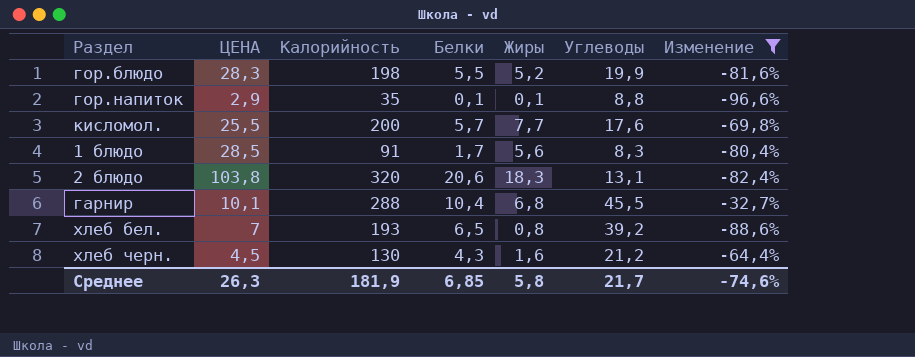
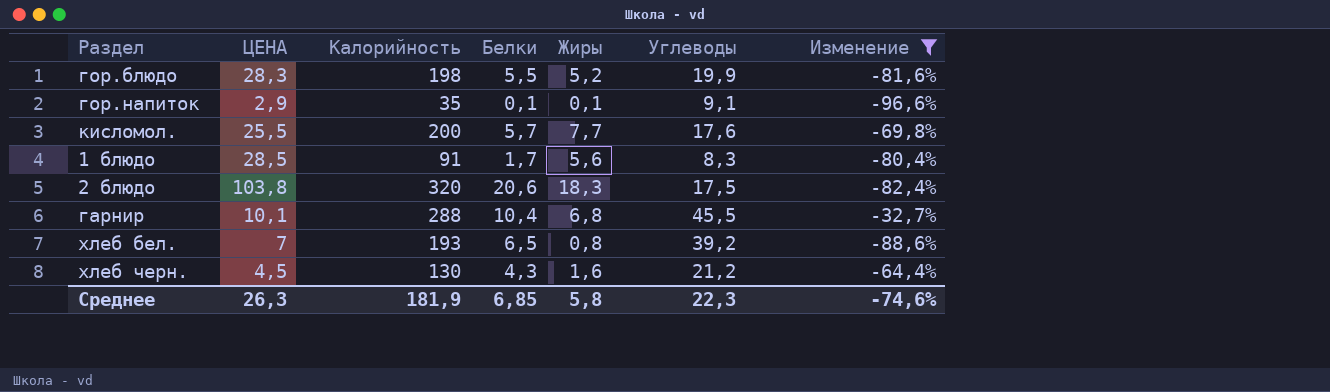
гор.напиток | Углеводы: 8,8 -> 9,1
2 блюдо | Углеводы: 13,1 -> 17,5
Среднее | Углеводы: 21,7 -> 22,3

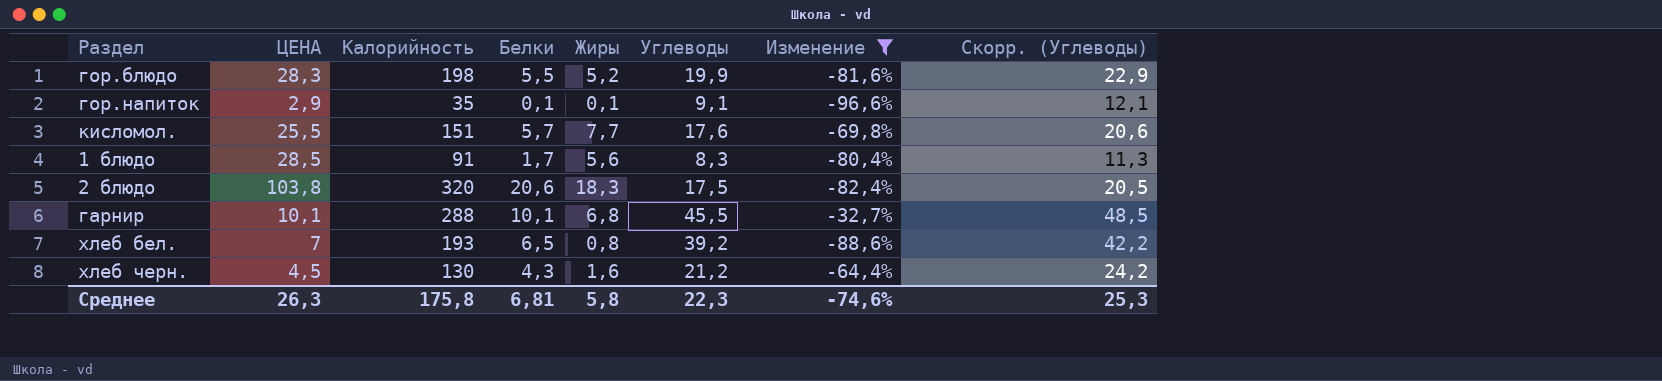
column Скорр. (Углеводы) | formula: none -> [Углеводы] + 3
кисломол. | Калорийность: 200 -> 151
гарнир | Белки: 10,4 -> 10,1
Среднее | Калорийность: 181,9 -> 175,8
Среднее | Белки: 6,85 -> 6,81

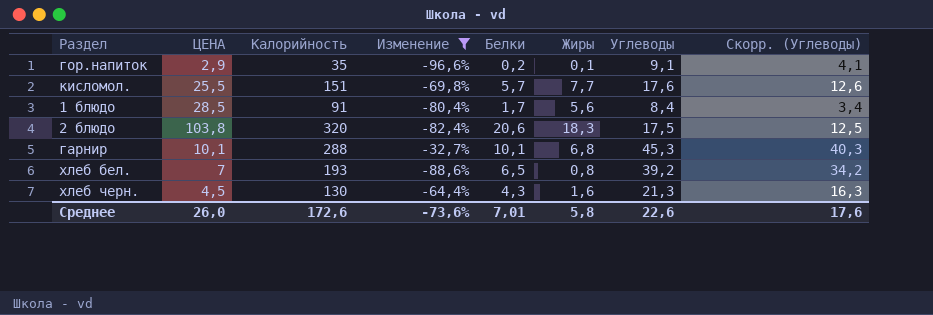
column Изменение | position: 7 -> 4
column Скорр. (Углеводы) | formula: [Углеводы] + 3 -> [Углеводы] - 5
row гор.блюдо: 28,3 | 198 | 5,5 | 5,2 | 19,9 | -81,6% | 22,9 -> none
гор.напиток | Белки: 0,1 -> 0,2
1 блюдо | Углеводы: 8,3 -> 8,4
гарнир | Углеводы: 45,5 -> 45,3
хлеб черн. | Углеводы: 21,2 -> 21,3
Среднее | ЦЕНА: 26,3 -> 26,0
Среднее | Калорийность: 175,8 -> 172,6
Среднее | Изменение: -74,6% -> -73,6%
Среднее | Белки: 6,81 -> 7,01
Среднее | Углеводы: 22,3 -> 22,6
Среднее | Скорр. (Углеводы): 25,3 -> 17,6

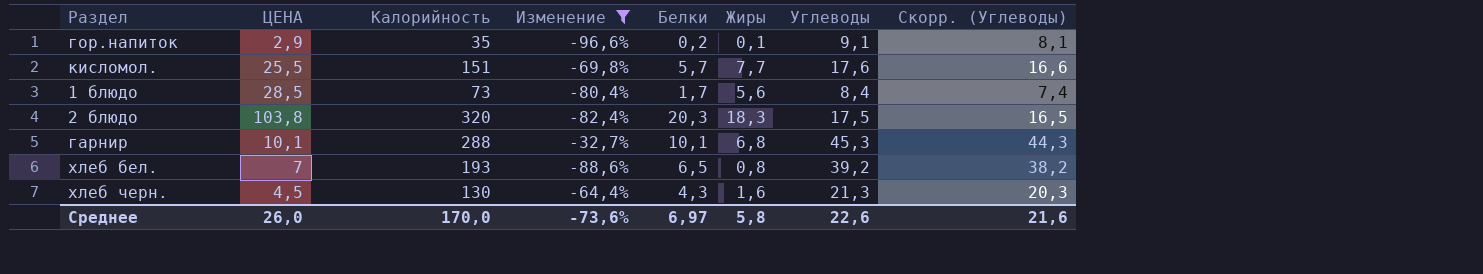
column Скорр. (Углеводы) | formula: [Углеводы] - 5 -> [Углеводы] - 1
1 блюдо | Калорийность: 91 -> 73
2 блюдо | Белки: 20,6 -> 20,3
Среднее | Калорийность: 172,6 -> 170,0
Среднее | Белки: 7,01 -> 6,97
Среднее | Скорр. (Углеводы): 17,6 -> 21,6

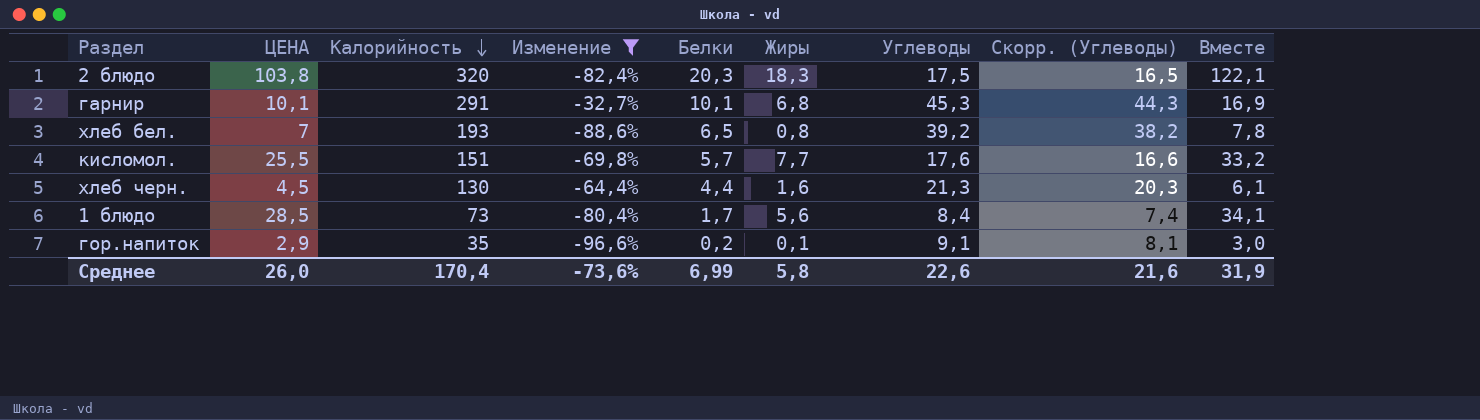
row order: none -> Калорийность descending
column Вместе | formula: none -> [ЦЕНА] + [Жиры]
гарнир | Калорийность: 288 -> 291
хлеб черн. | Белки: 4,3 -> 4,4
Среднее | Калорийность: 170,0 -> 170,4
Среднее | Белки: 6,97 -> 6,99

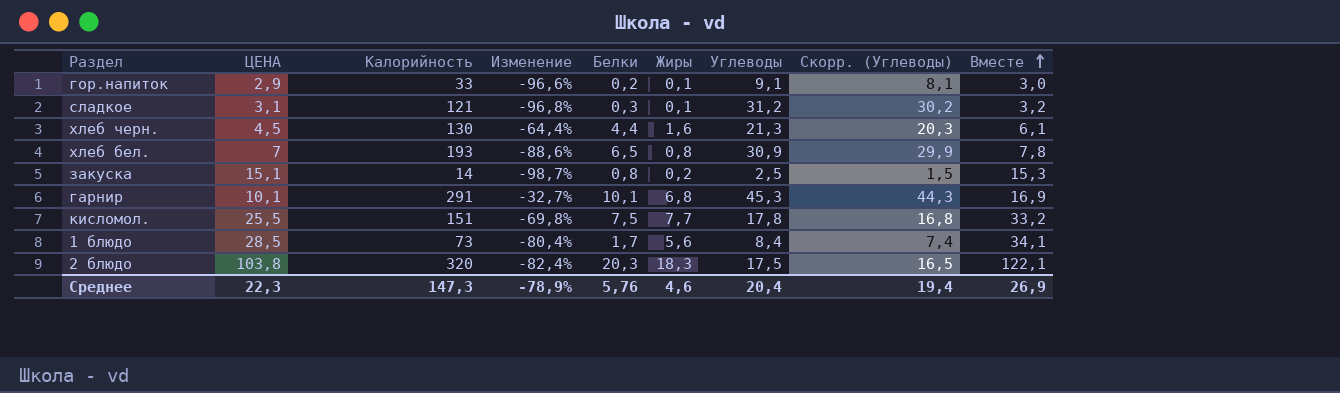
filter: Изменение >= -96,6% -> none
row order: Калорийность descending -> Вместе ascending
гор.напиток | Калорийность: 35 -> 33
хлеб бел. | Углеводы: 39,2 -> 30,9
хлеб бел. | Скорр. (Углеводы): 38,2 -> 29,9
кисломол. | Белки: 5,7 -> 7,5
кисломол. | Углеводы: 17,6 -> 17,8
кисломол. | Скорр. (Углеводы): 16,6 -> 16,8
Среднее | ЦЕНА: 26,0 -> 22,3
Среднее | Калорийность: 170,4 -> 147,3
Среднее | Изменение: -73,6% -> -78,9%
Среднее | Белки: 6,99 -> 5,76
Среднее | Жиры: 5,8 -> 4,6
Среднее | Углеводы: 22,6 -> 20,4
Среднее | Скорр. (Углеводы): 21,6 -> 19,4
Среднее | Вместе: 31,9 -> 26,9

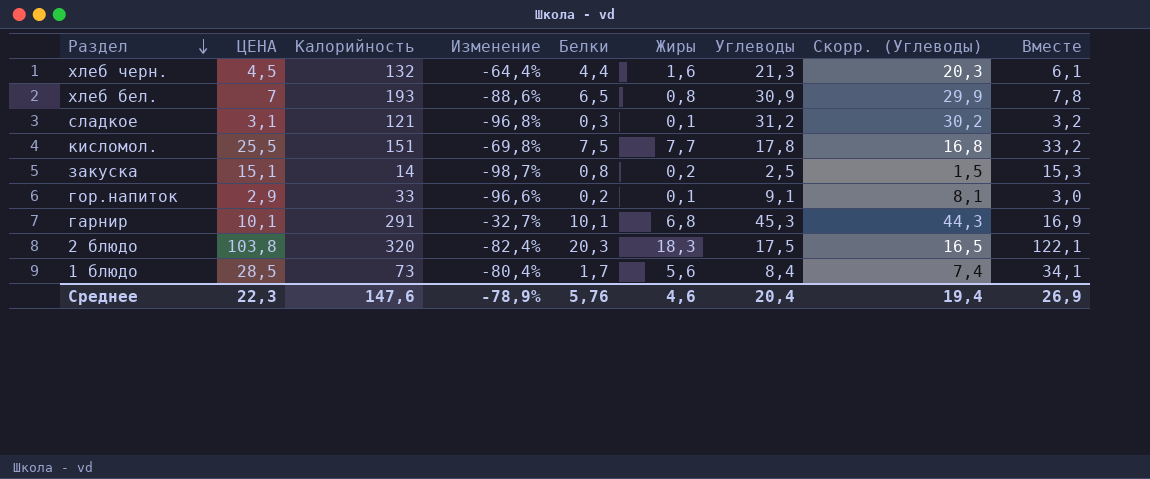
row order: Вместе ascending -> Раздел descending
хлеб черн. | Калорийность: 130 -> 132
Среднее | Калорийность: 147,3 -> 147,6

